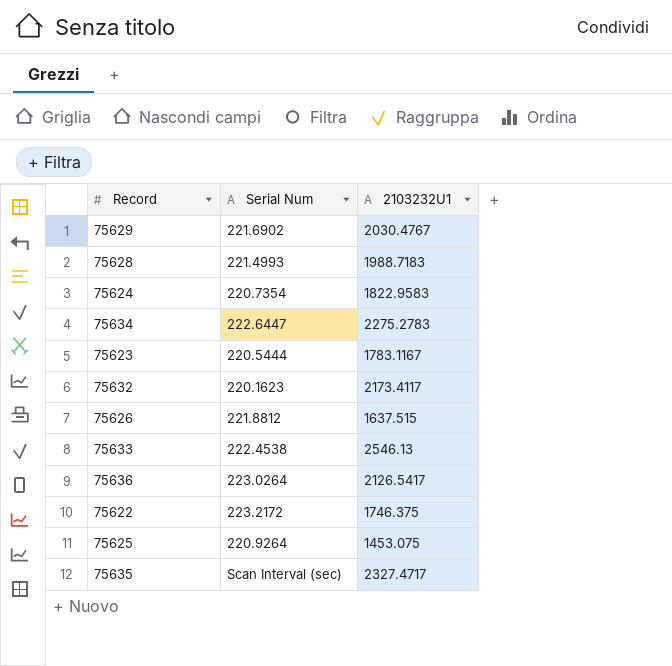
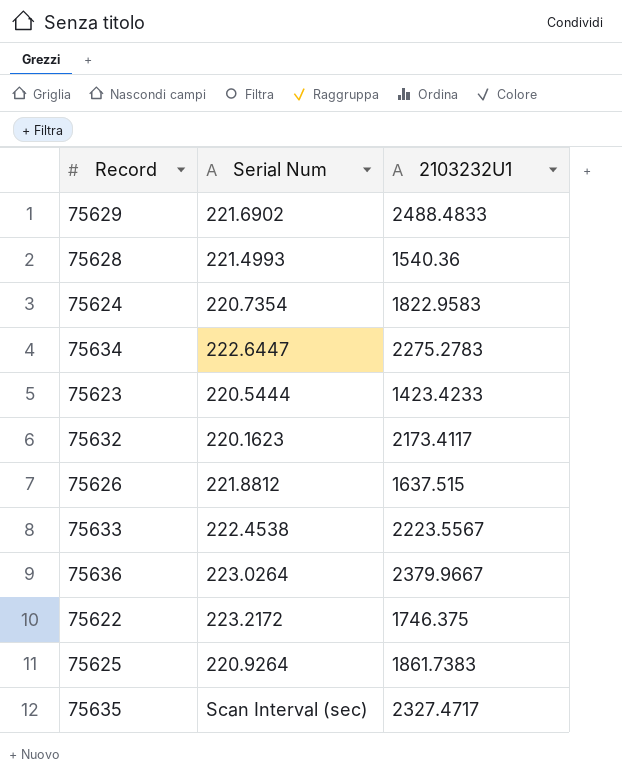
75629 | 2103232U1: 2030.4767 -> 2488.4833
75628 | 2103232U1: 1988.7183 -> 1540.36
75623 | 2103232U1: 1783.1167 -> 1423.4233
75633 | 2103232U1: 2546.13 -> 2223.5567
75636 | 2103232U1: 2126.5417 -> 2379.9667
75625 | 2103232U1: 1453.075 -> 1861.7383

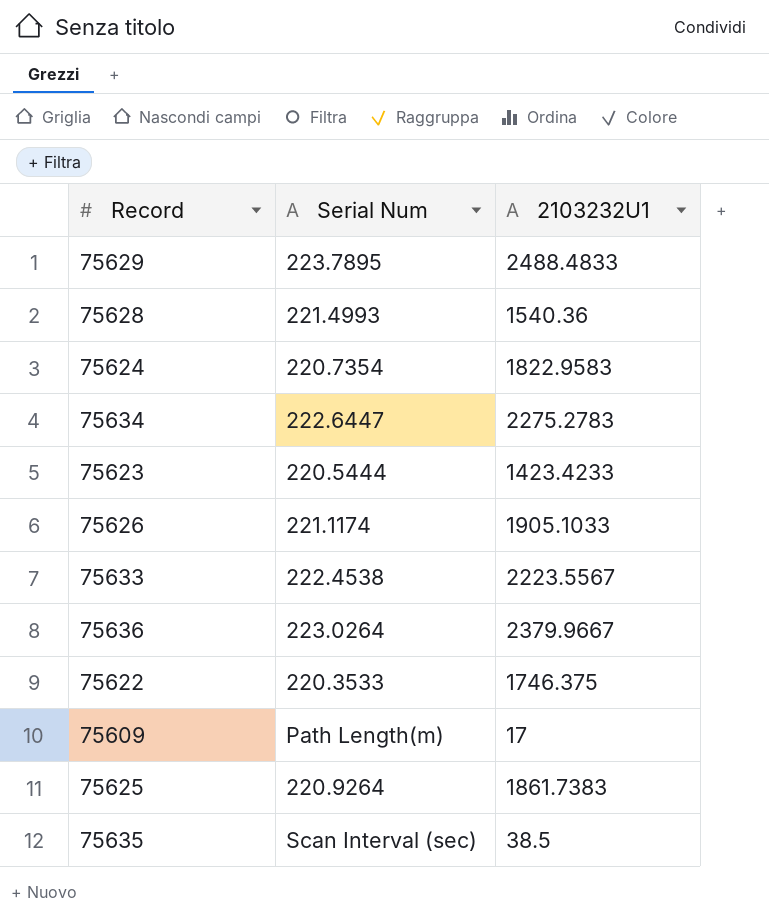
row 75632: 220.1623 | 2173.4117 -> none
75629 | Serial Num: 221.6902 -> 223.7895
75626 | Serial Num: 221.8812 -> 221.1174
75626 | 2103232U1: 1637.515 -> 1905.1033
75622 | Serial Num: 223.2172 -> 220.3533
row 75609: none -> Path Length(m) | 17
75635 | 2103232U1: 2327.4717 -> 38.5

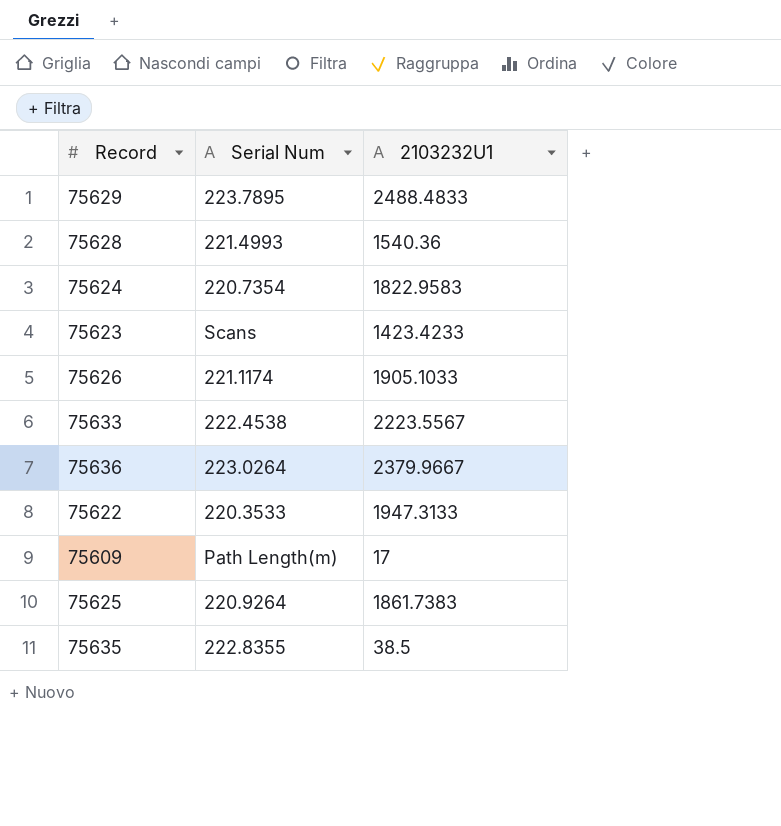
row 75634: 222.6447 | 2275.2783 -> none
75623 | Serial Num: 220.5444 -> Scans
75622 | 2103232U1: 1746.375 -> 1947.3133
75635 | Serial Num: Scan Interval (sec) -> 222.8355

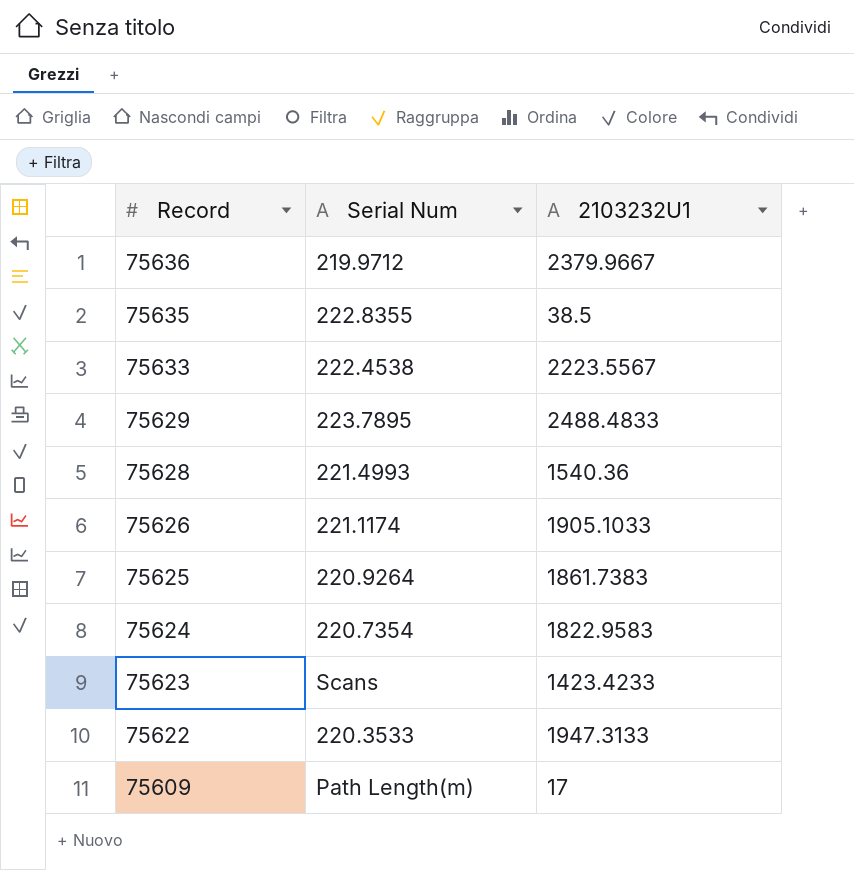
row order: none -> Record descending
75636 | Serial Num: 223.0264 -> 219.9712

